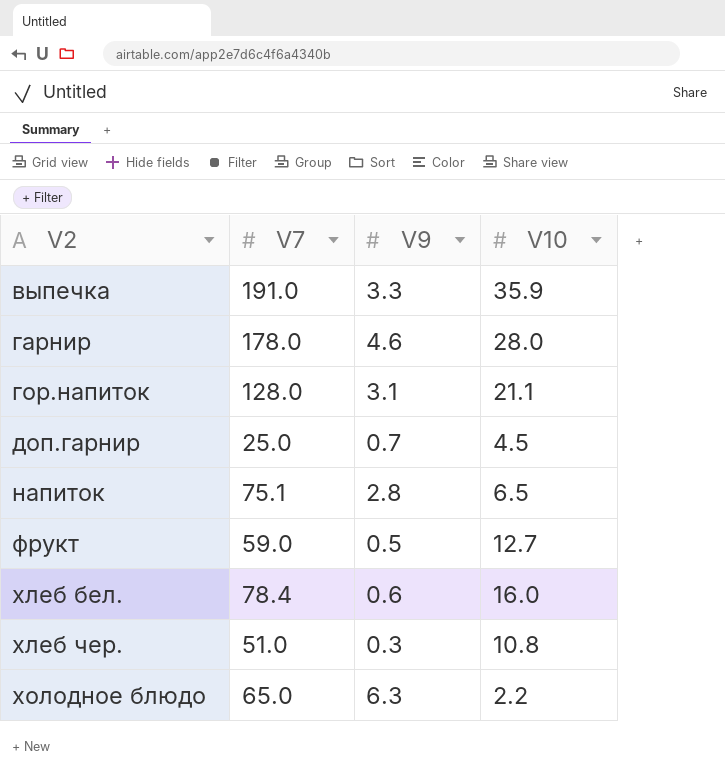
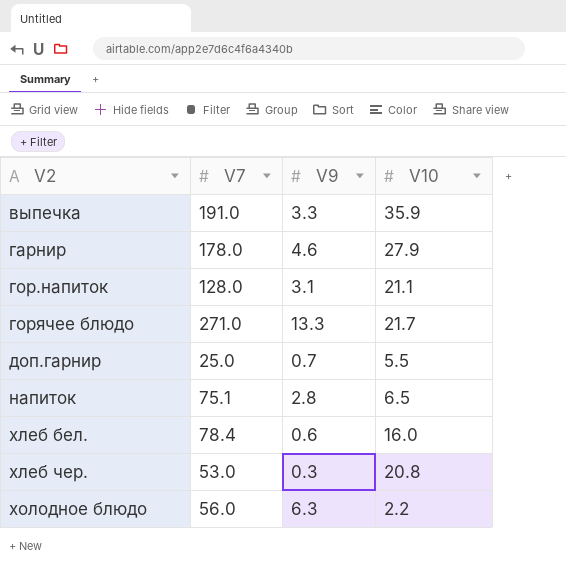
row фрукт: 59.0 | 0.5 | 12.7 -> none
гарнир | V10: 28.0 -> 27.9
row горячее блюдо: none -> 271.0 | 13.3 | 21.7
доп.гарнир | V10: 4.5 -> 5.5
хлеб чер. | V7: 51.0 -> 53.0
хлеб чер. | V10: 10.8 -> 20.8
холодное блюдо | V7: 65.0 -> 56.0

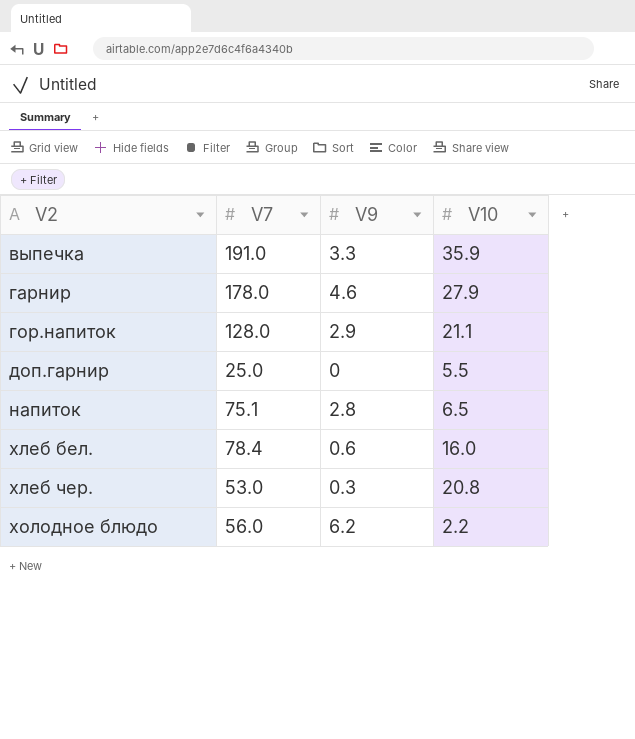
row горячее блюдо: 271.0 | 13.3 | 21.7 -> none
гор.напиток | V9: 3.1 -> 2.9
доп.гарнир | V9: 0.7 -> 0
холодное блюдо | V9: 6.3 -> 6.2

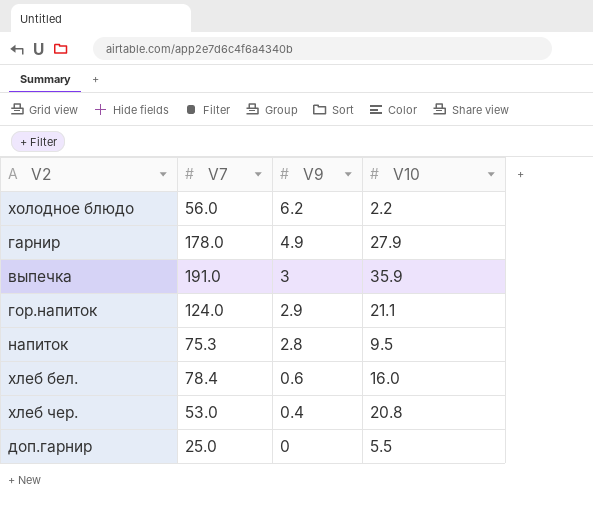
row order: V2 ascending -> V9 descending
гарнир | V9: 4.6 -> 4.9
выпечка | V9: 3.3 -> 3
гор.напиток | V7: 128.0 -> 124.0
напиток | V7: 75.1 -> 75.3
напиток | V10: 6.5 -> 9.5
хлеб чер. | V9: 0.3 -> 0.4

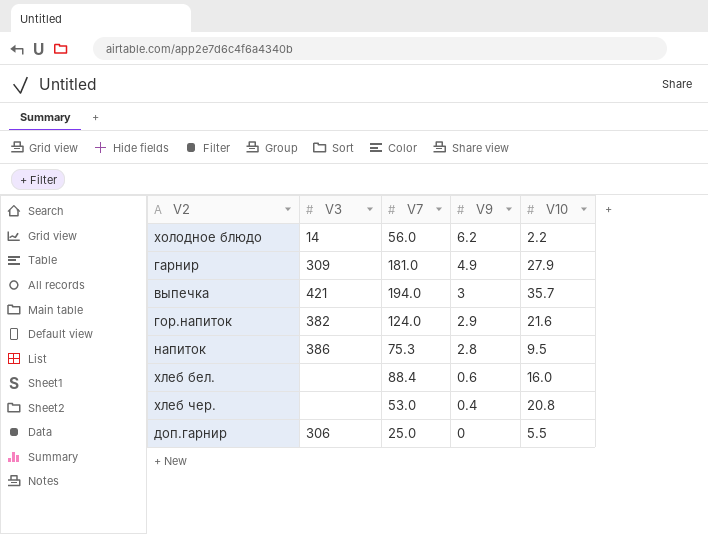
column V3 | position: none -> 2
гарнир | V7: 178.0 -> 181.0
выпечка | V7: 191.0 -> 194.0
выпечка | V10: 35.9 -> 35.7
гор.напиток | V10: 21.1 -> 21.6
хлеб бел. | V7: 78.4 -> 88.4

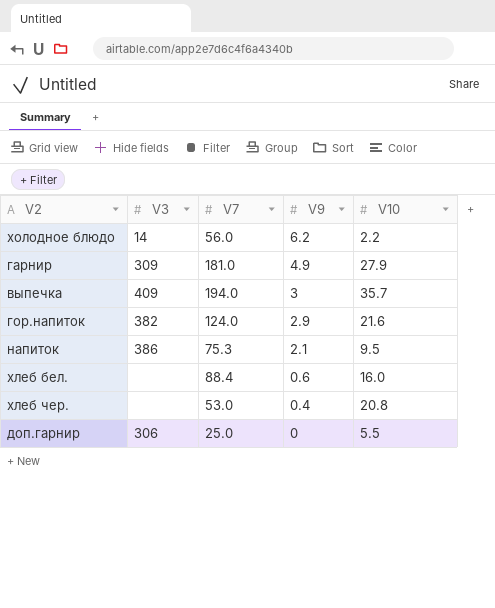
выпечка | V3: 421 -> 409
напиток | V9: 2.8 -> 2.1

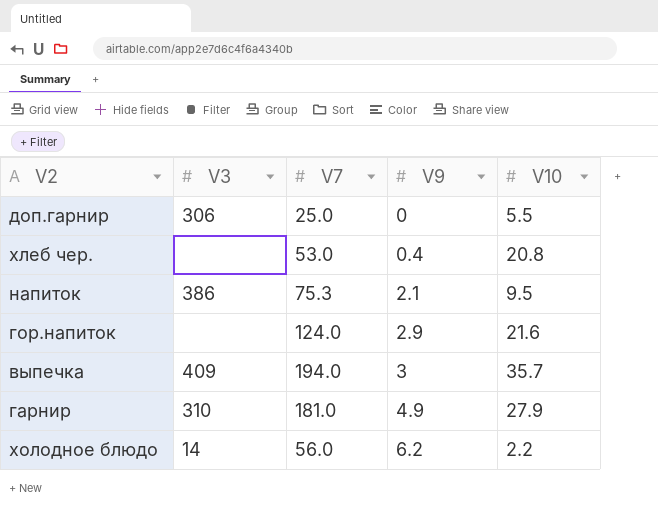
row order: V9 descending -> V9 ascending
row хлеб бел.: none | 88.4 | 0.6 | 16.0 -> none
гор.напиток | V3: 382 -> none
гарнир | V3: 309 -> 310

